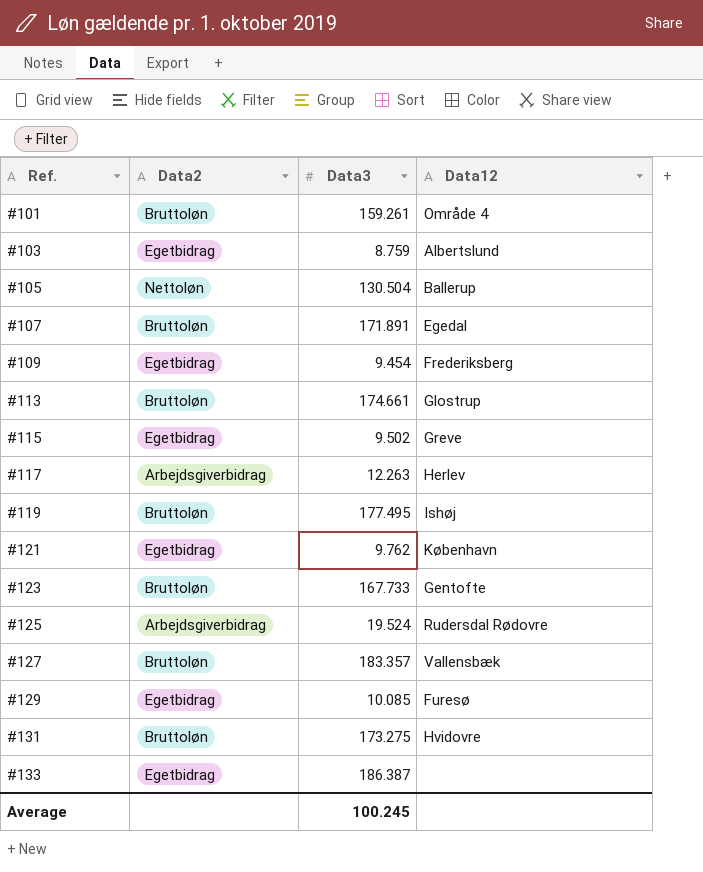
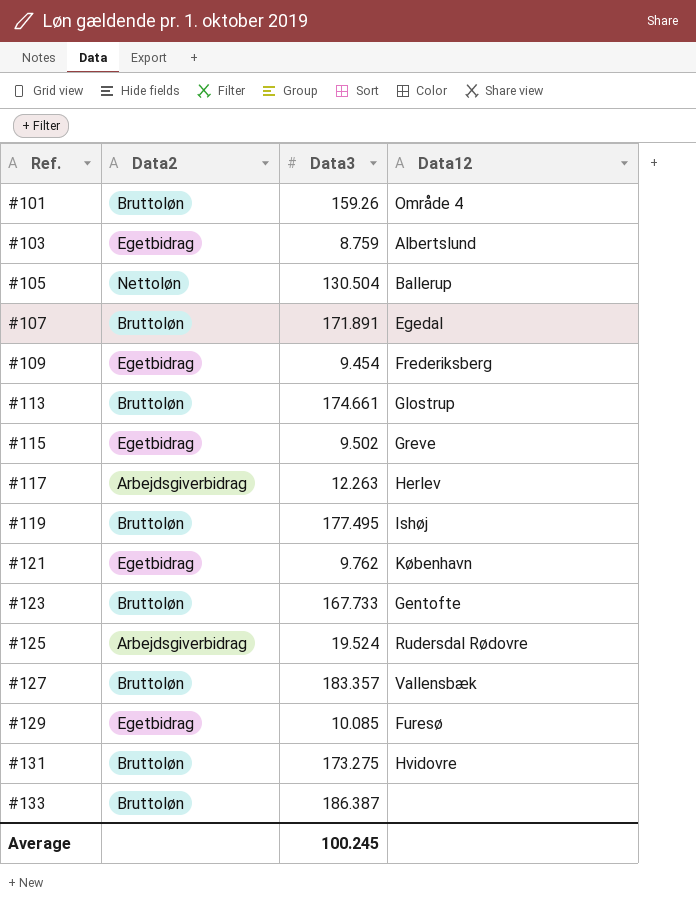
#101 | Data3: 159.261 -> 159.26
#133 | Data2: Egetbidrag -> Bruttoløn

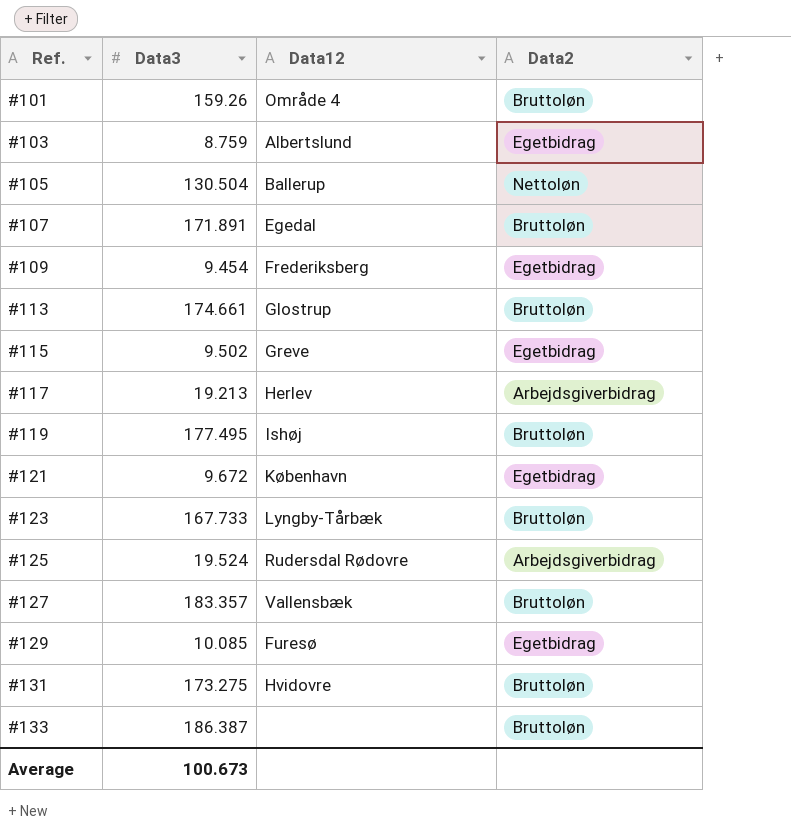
column Data2 | position: 2 -> 4
#117 | Data3: 12.263 -> 19.213
#121 | Data3: 9.762 -> 9.672
#123 | Data12: Gentofte -> Lyngby-Tårbæk
Average | Data3: 100.245 -> 100.673

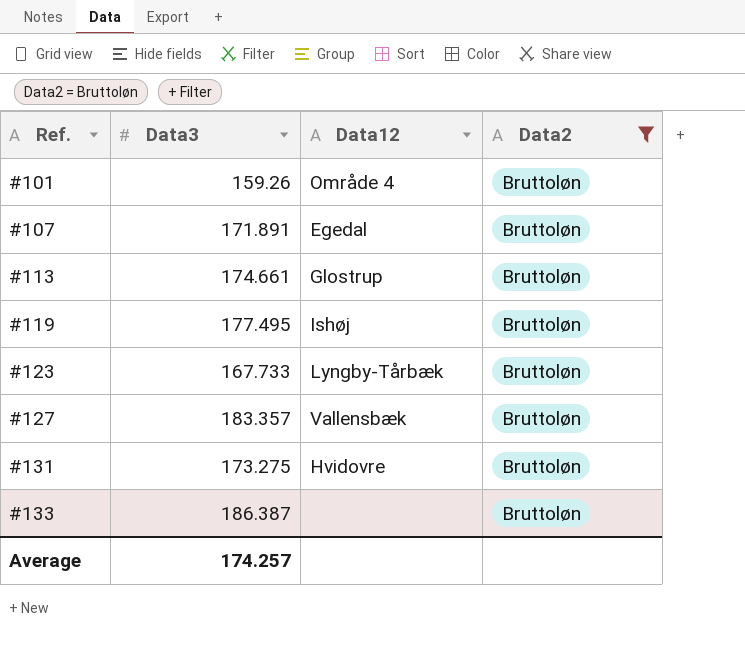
filter: none -> Data2 = Bruttoløn
Average | Data3: 100.673 -> 174.257

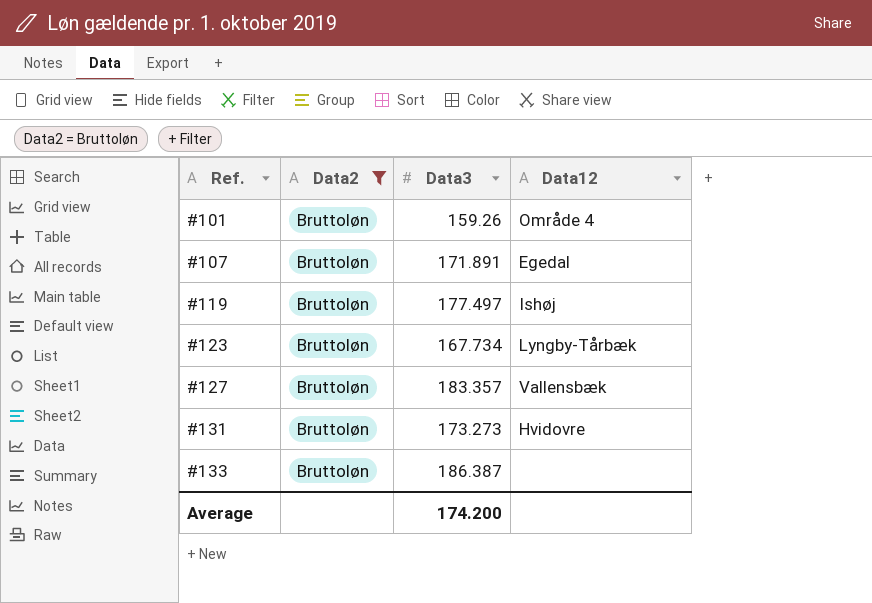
column Data2 | position: 4 -> 2
row #113: 174.661 | Glostrup | Bruttoløn -> none
#119 | Data3: 177.495 -> 177.497
#123 | Data3: 167.733 -> 167.734
#131 | Data3: 173.275 -> 173.273
Average | Data3: 174.257 -> 174.200

